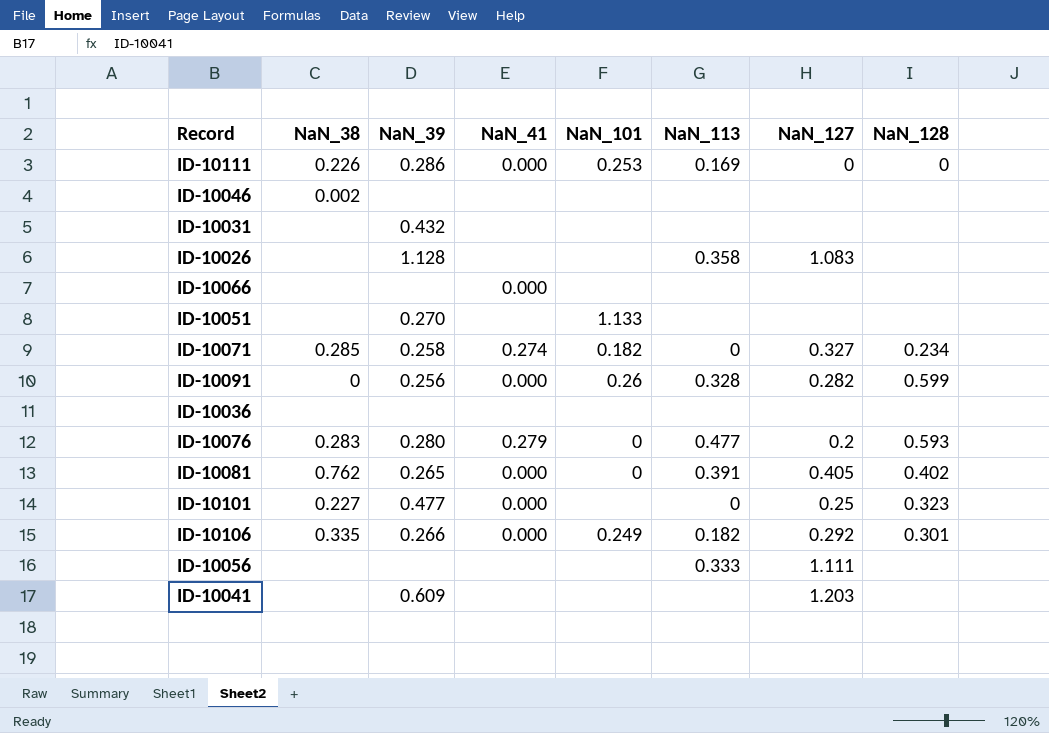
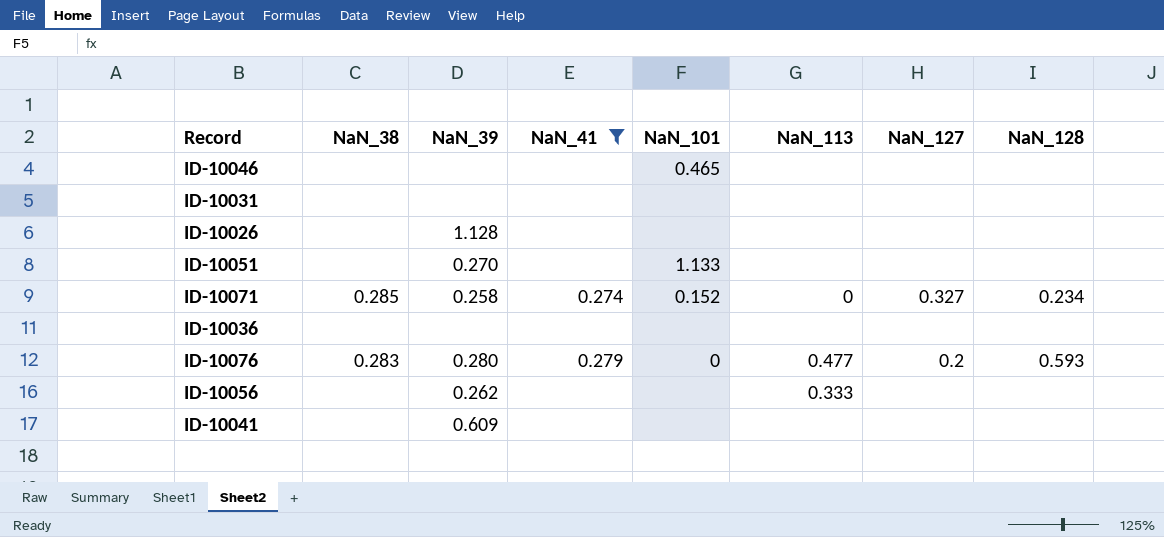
filter: none -> NaN_41 != 0.000
ID-10046 | NaN_38: 0.002 -> none
ID-10046 | NaN_101: none -> 0.465
ID-10031 | NaN_39: 0.432 -> none
ID-10026 | NaN_113: 0.358 -> none
ID-10026 | NaN_127: 1.083 -> none
ID-10071 | NaN_101: 0.182 -> 0.152
ID-10056 | NaN_39: none -> 0.262
ID-10056 | NaN_127: 1.111 -> none
ID-10041 | NaN_127: 1.203 -> none

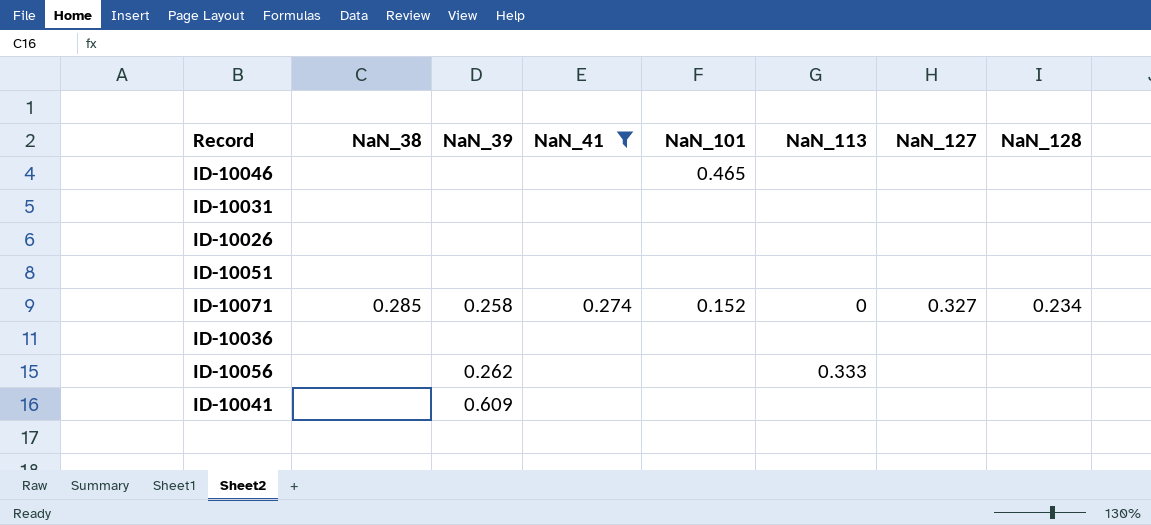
row ID-10076: 0.283 | 0.280 | 0.279 | 0 | 0.477 | 0.2 | 0.593 -> none
ID-10026 | NaN_39: 1.128 -> none
ID-10051 | NaN_39: 0.270 -> none
ID-10051 | NaN_101: 1.133 -> none

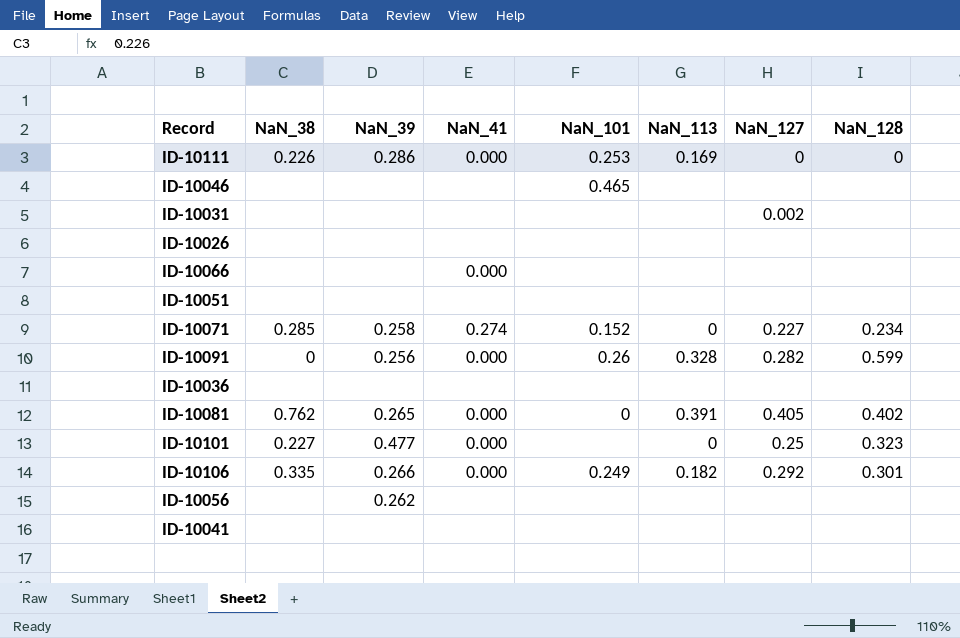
filter: NaN_41 != 0.000 -> none
ID-10031 | NaN_127: none -> 0.002
ID-10071 | NaN_127: 0.327 -> 0.227
ID-10056 | NaN_113: 0.333 -> none
ID-10041 | NaN_39: 0.609 -> none

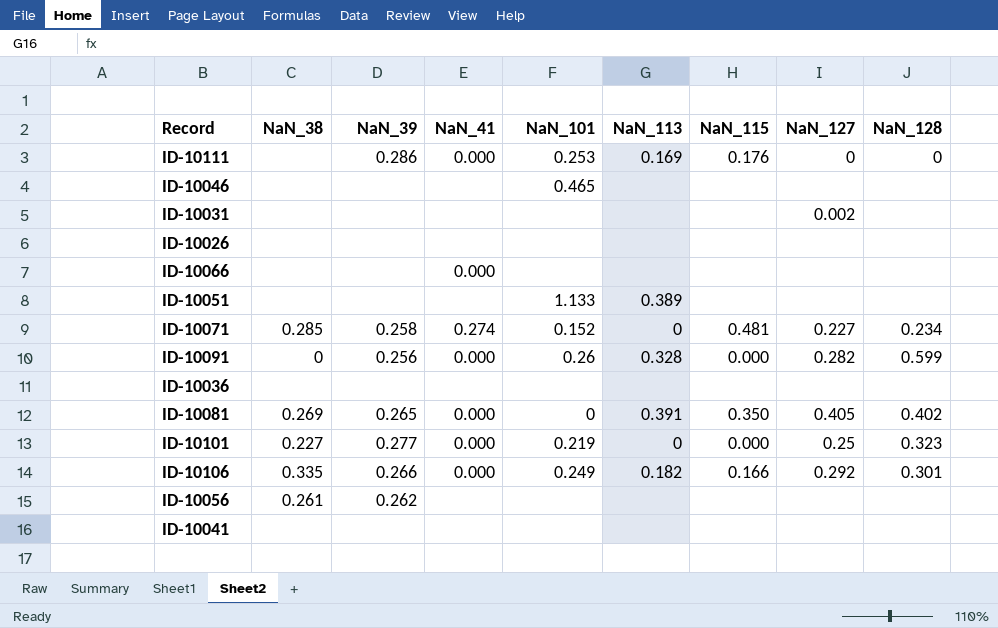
column NaN_115 | position: none -> 7
ID-10111 | NaN_38: 0.226 -> none
ID-10051 | NaN_101: none -> 1.133
ID-10051 | NaN_113: none -> 0.389
ID-10081 | NaN_38: 0.762 -> 0.269
ID-10101 | NaN_39: 0.477 -> 0.277
ID-10101 | NaN_101: none -> 0.219
ID-10056 | NaN_38: none -> 0.261

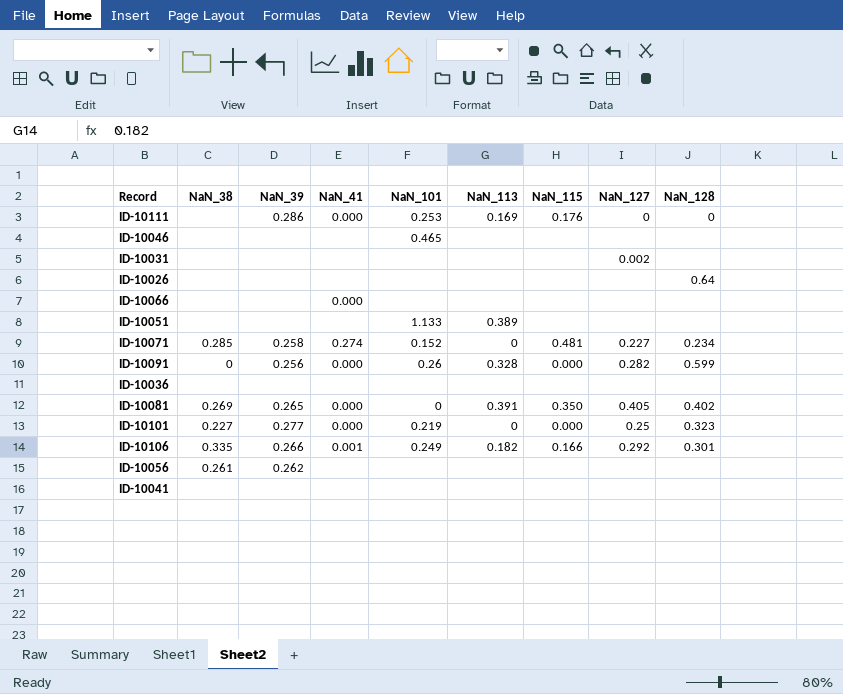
ID-10026 | NaN_128: none -> 0.64
ID-10106 | NaN_41: 0.000 -> 0.001

